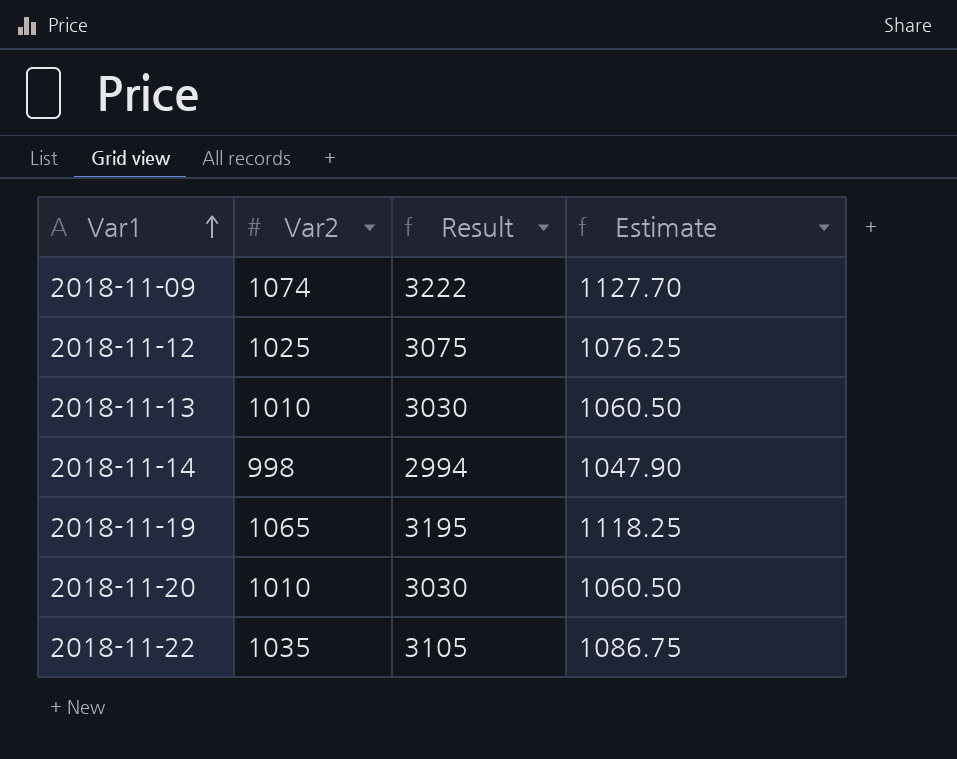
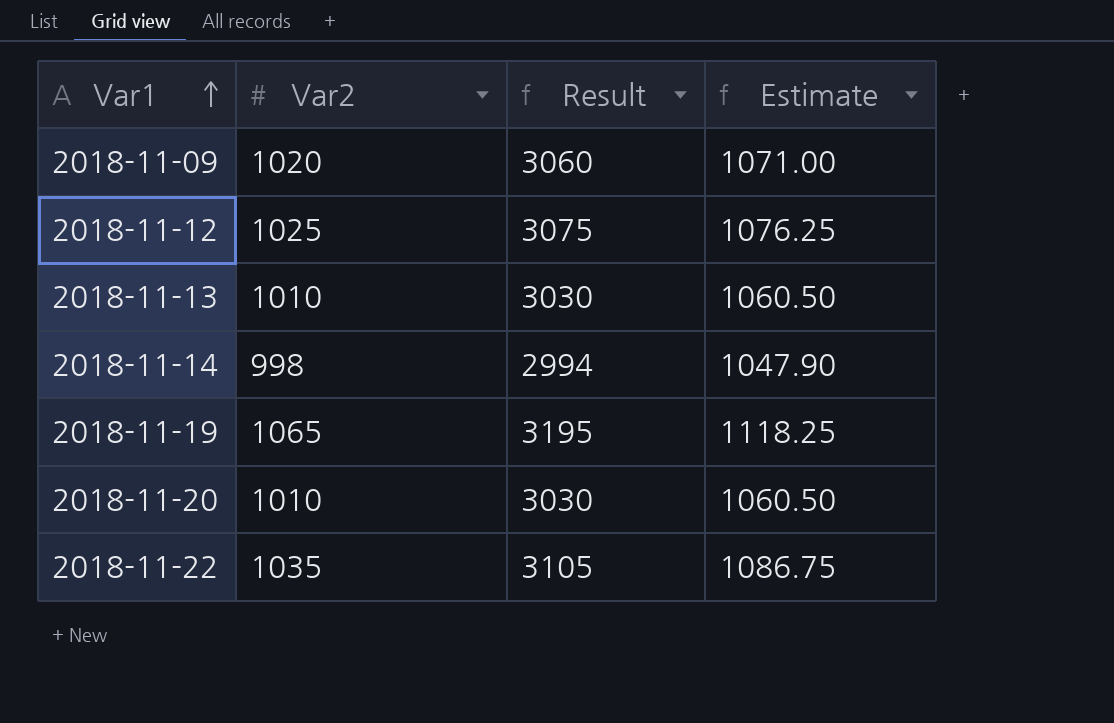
2018-11-09 | Var2: 1074 -> 1020
2018-11-09 | Result: 3222 -> 3060
2018-11-09 | Estimate: 1127.70 -> 1071.00

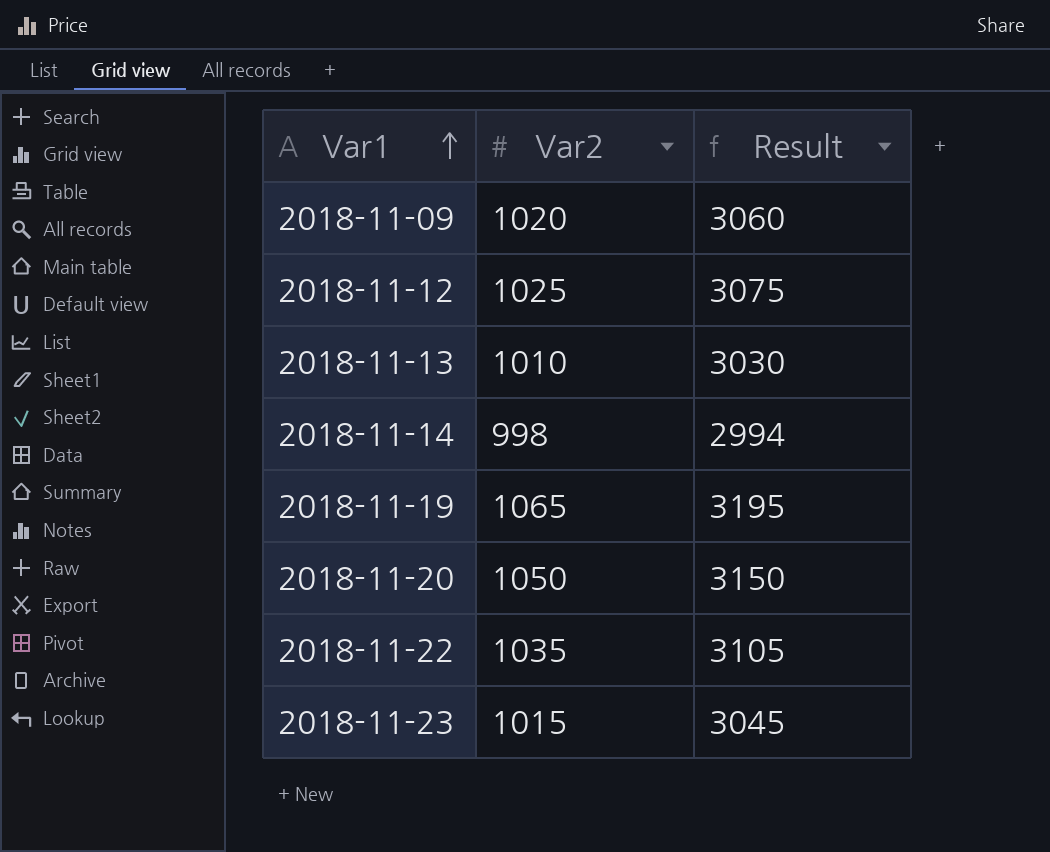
column Estimate | formula: [Var2] * 1.05 -> none
2018-11-20 | Var2: 1010 -> 1050
2018-11-20 | Result: 3030 -> 3150
row 2018-11-23: none -> 1015 | 3045

